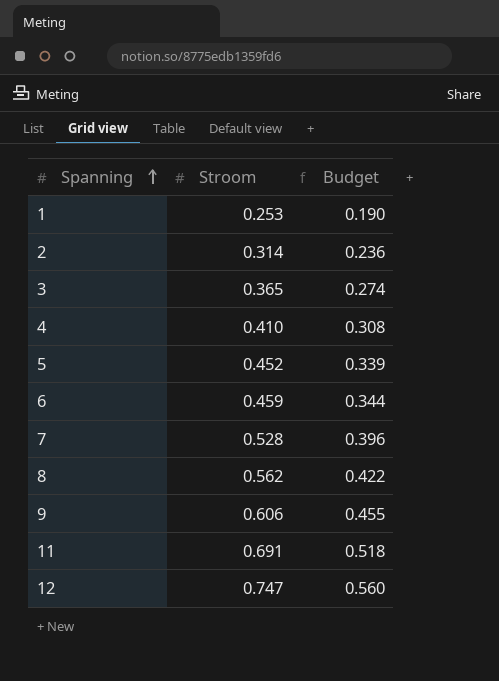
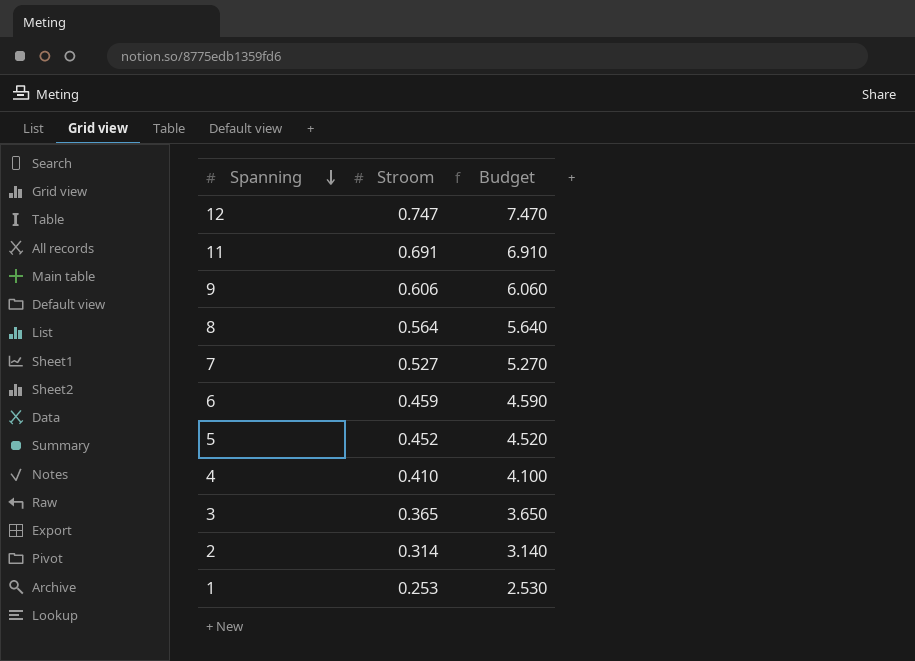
row order: Spanning ascending -> Spanning descending
column Budget | formula: [Stroom] * 0.75 -> [Stroom] * 10
8 | Stroom: 0.562 -> 0.564
7 | Stroom: 0.528 -> 0.527

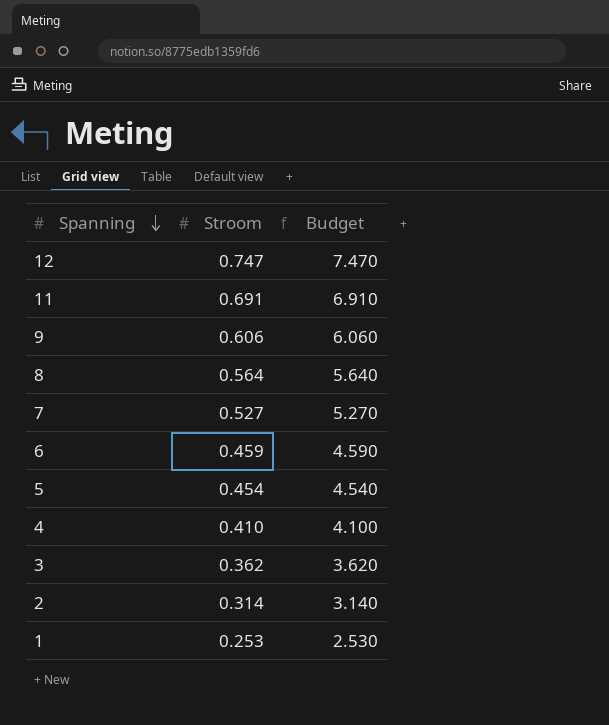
5 | Stroom: 0.452 -> 0.454
5 | Budget: 4.520 -> 4.540
3 | Stroom: 0.365 -> 0.362
3 | Budget: 3.650 -> 3.620

